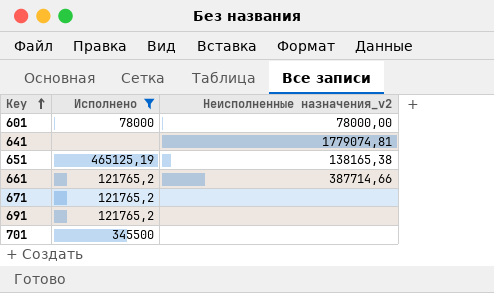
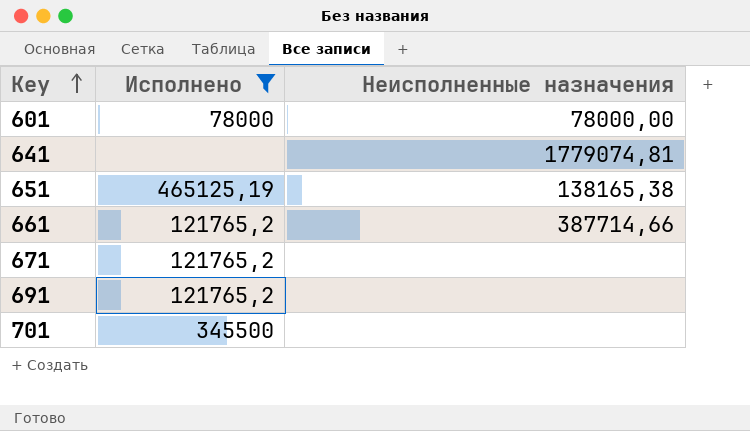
column name: Неисполненные назначения_v2 -> Неисполненные назначения

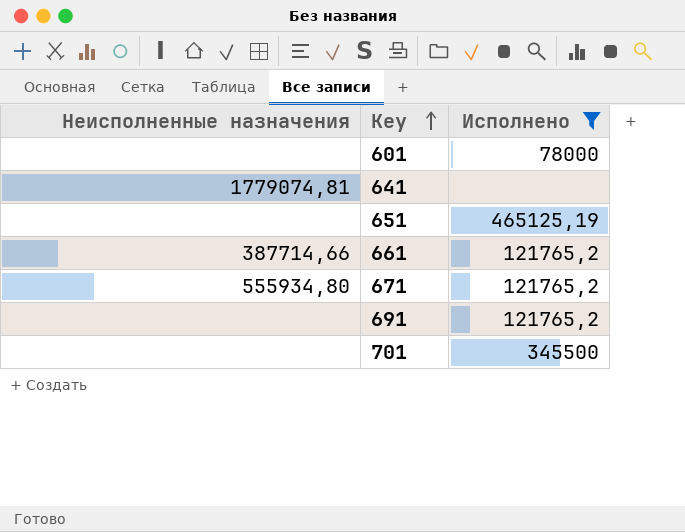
column Неисполненные назначения | position: 3 -> 1
601 | Неисполненные назначения: 78000,00 -> none
651 | Неисполненные назначения: 138165,38 -> none
671 | Неисполненные назначения: none -> 555934,80

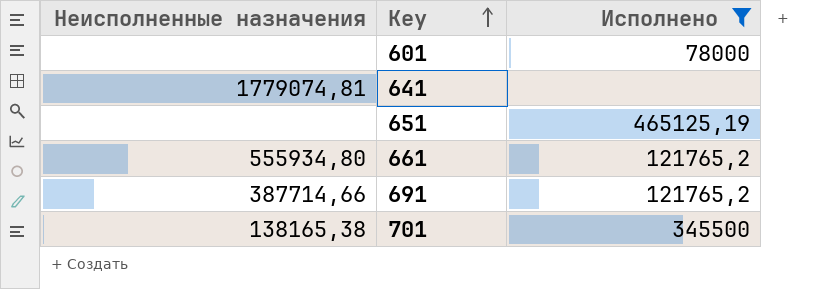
row 671: 555934,80 | 121765,2 -> none
661 | Неисполненные назначения: 387714,66 -> 555934,80
691 | Неисполненные назначения: none -> 387714,66
701 | Неисполненные назначения: none -> 138165,38

